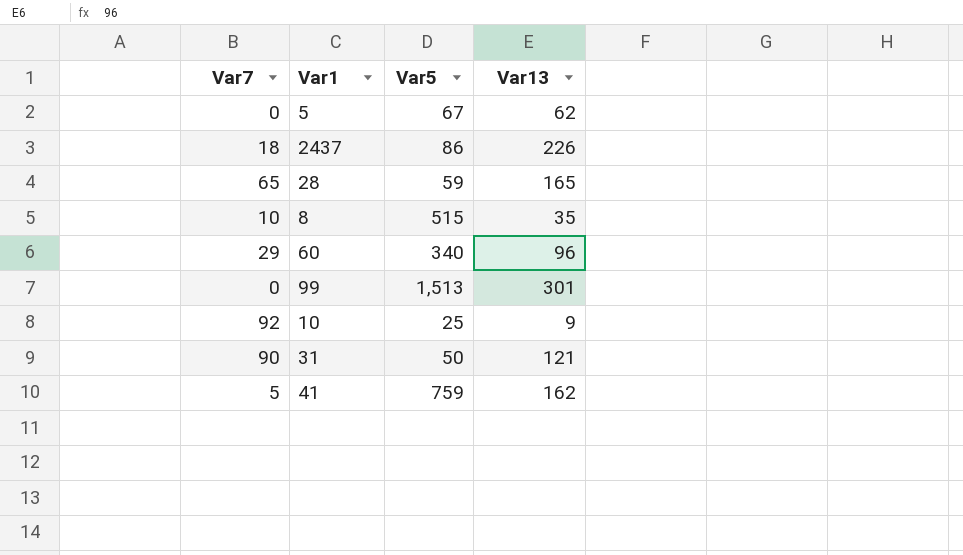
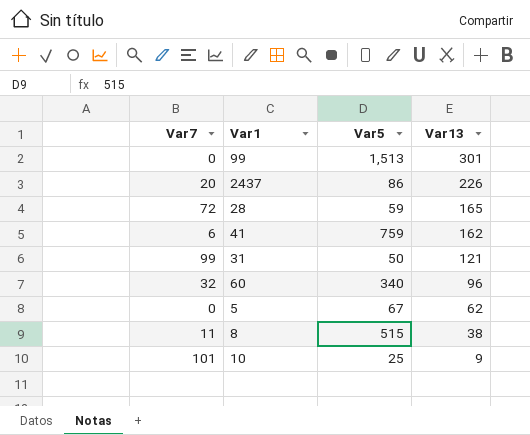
row order: none -> Var13 descending
2437 | Var7: 18 -> 20
28 | Var7: 65 -> 72
41 | Var7: 5 -> 6
31 | Var7: 90 -> 99
60 | Var7: 29 -> 32
8 | Var7: 10 -> 11
8 | Var13: 35 -> 38
10 | Var7: 92 -> 101

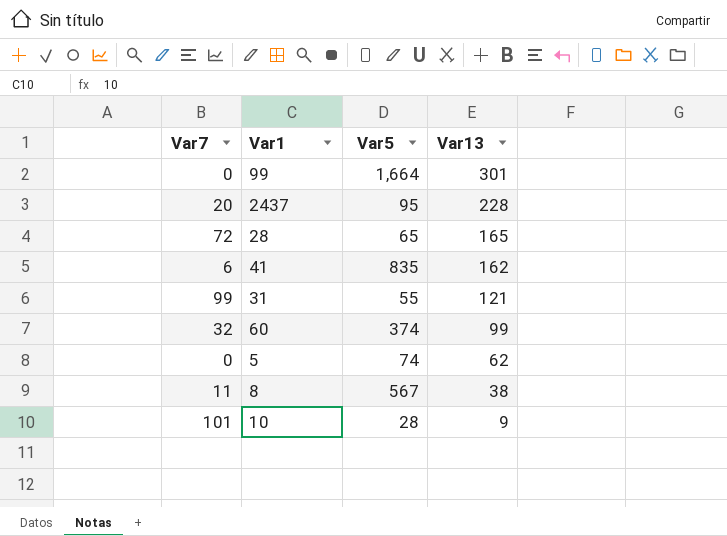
99 | Var5: 1,513 -> 1,664
2437 | Var5: 86 -> 95
2437 | Var13: 226 -> 228
28 | Var5: 59 -> 65
41 | Var5: 759 -> 835
31 | Var5: 50 -> 55
60 | Var5: 340 -> 374
60 | Var13: 96 -> 99
5 | Var5: 67 -> 74
8 | Var5: 515 -> 567
10 | Var5: 25 -> 28

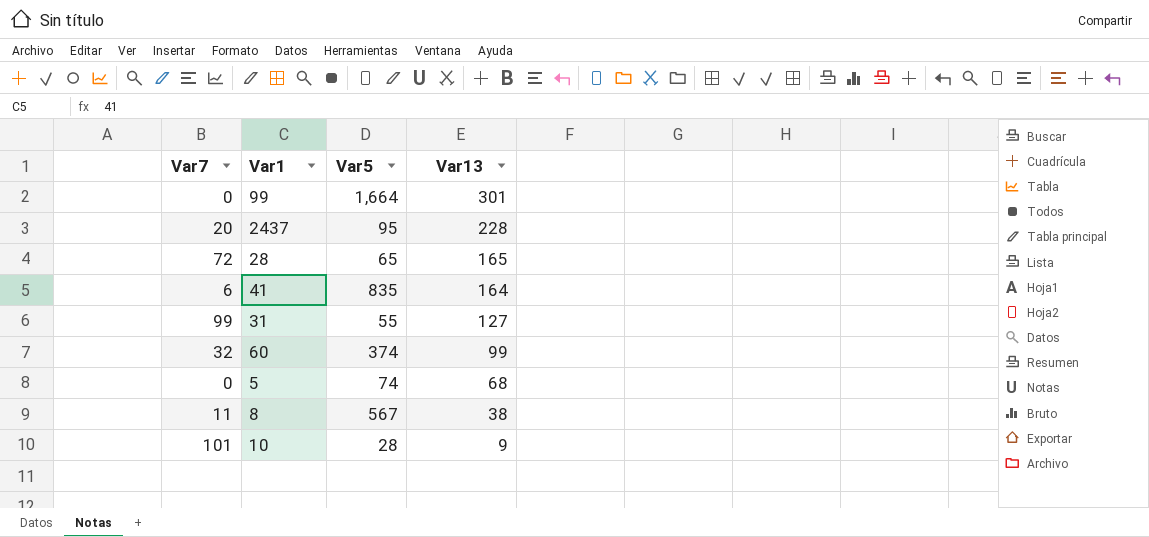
41 | Var13: 162 -> 164
31 | Var13: 121 -> 127
5 | Var13: 62 -> 68

